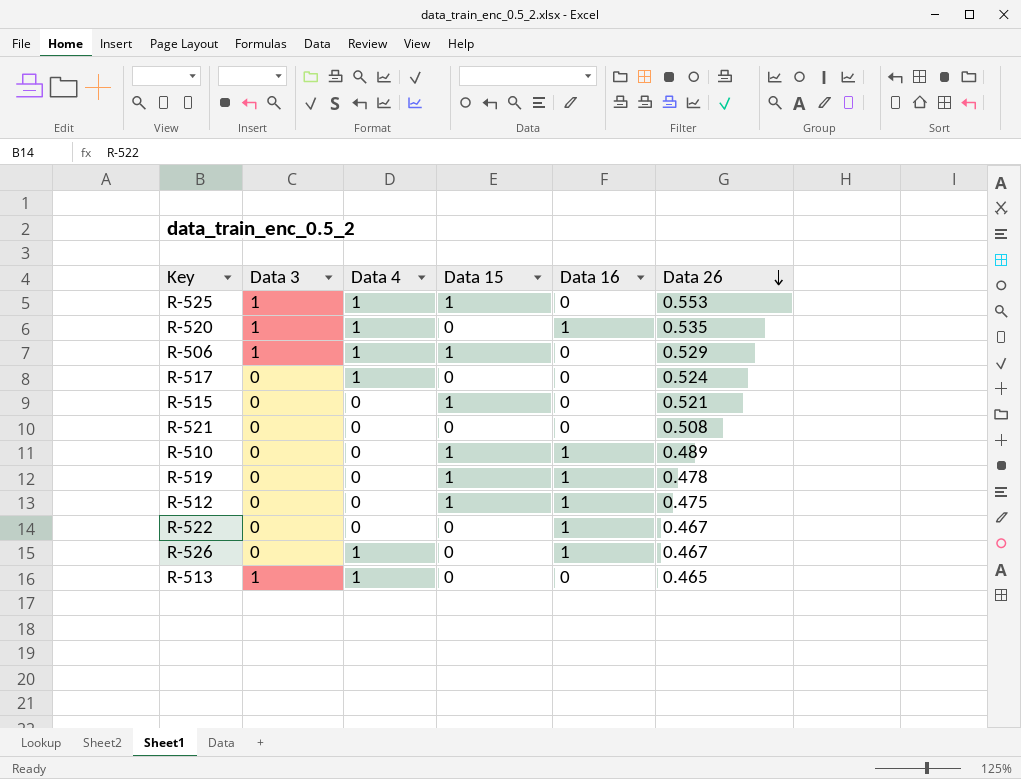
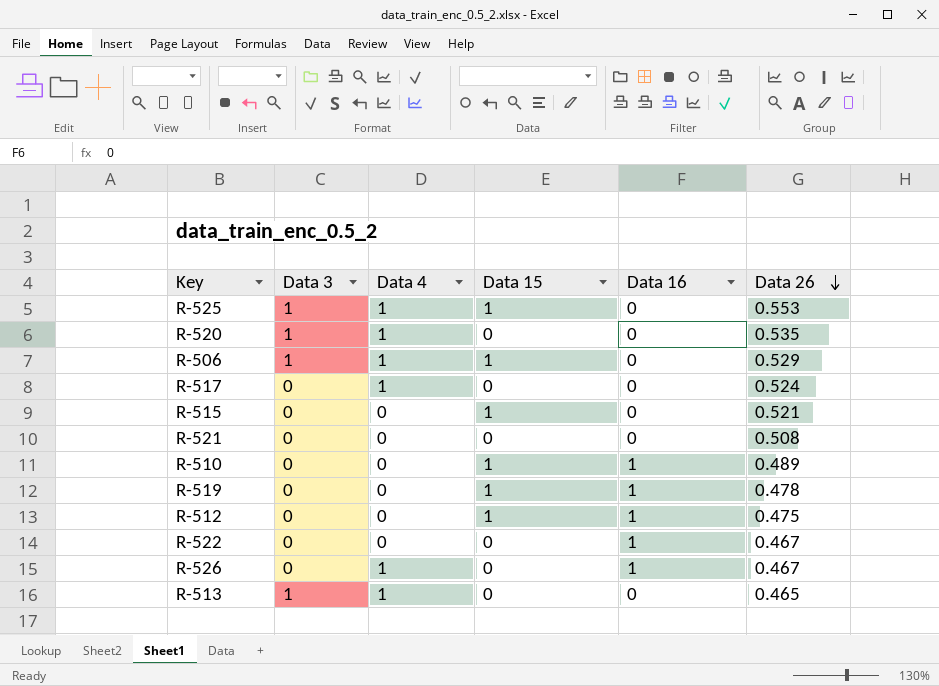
R-520 | Data 16: 1 -> 0

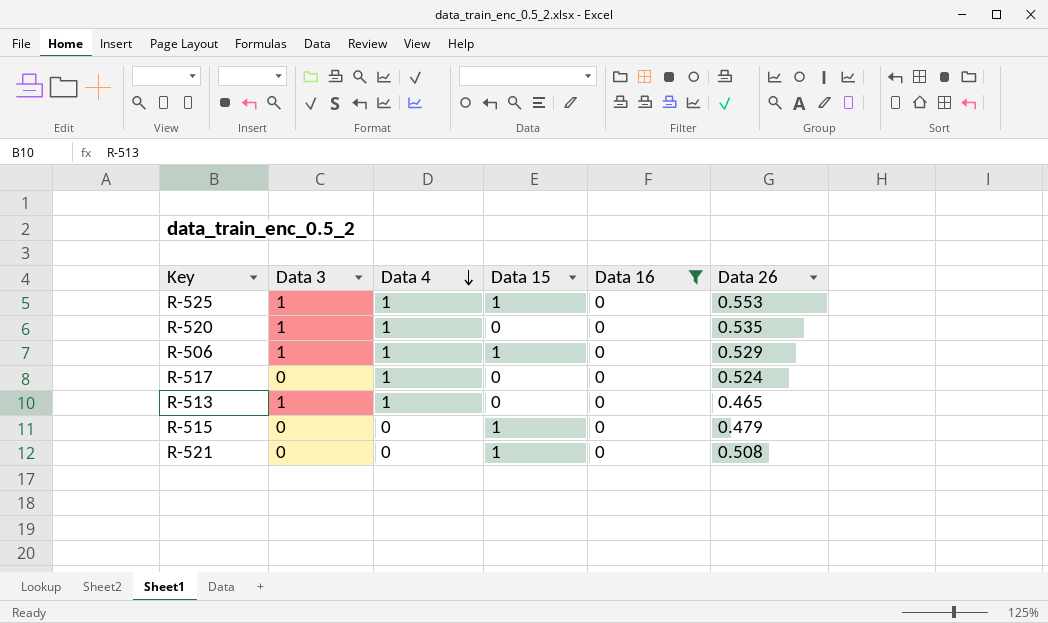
filter: none -> Data 16 = 0
row order: Data 26 descending -> Data 4 descending
R-515 | Data 26: 0.521 -> 0.479
R-521 | Data 15: 0 -> 1

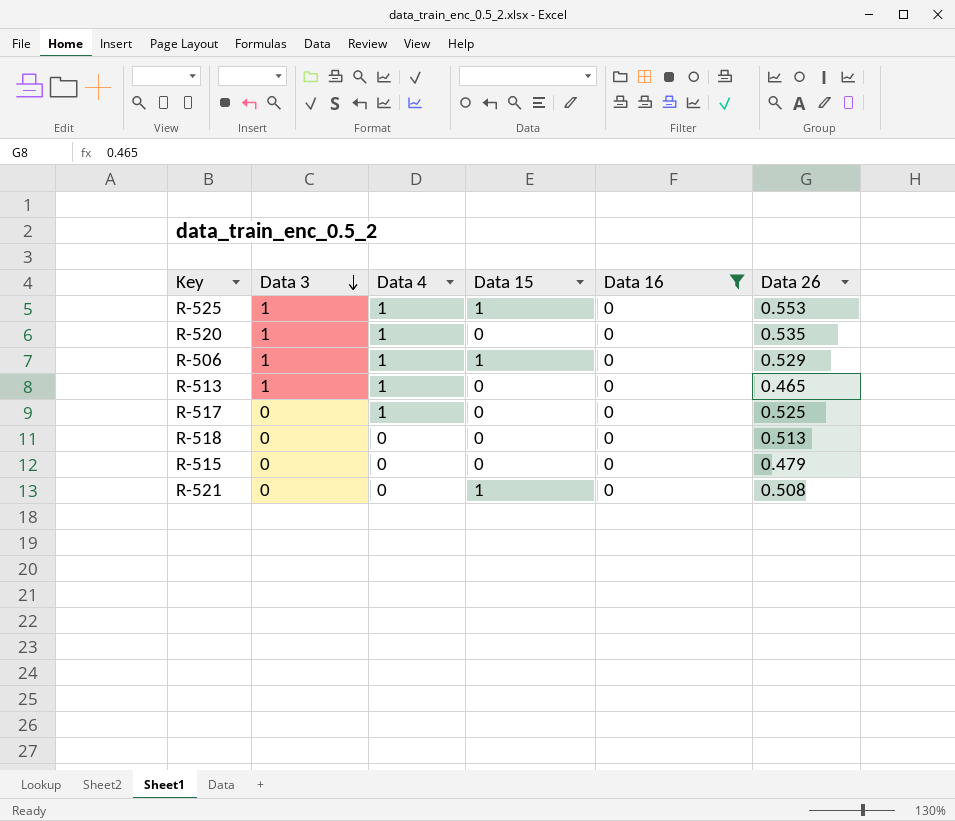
row order: Data 4 descending -> Data 3 descending
R-517 | Data 26: 0.524 -> 0.525
row R-518: none -> 0 | 0 | 0 | 0 | 0.513
R-515 | Data 15: 1 -> 0

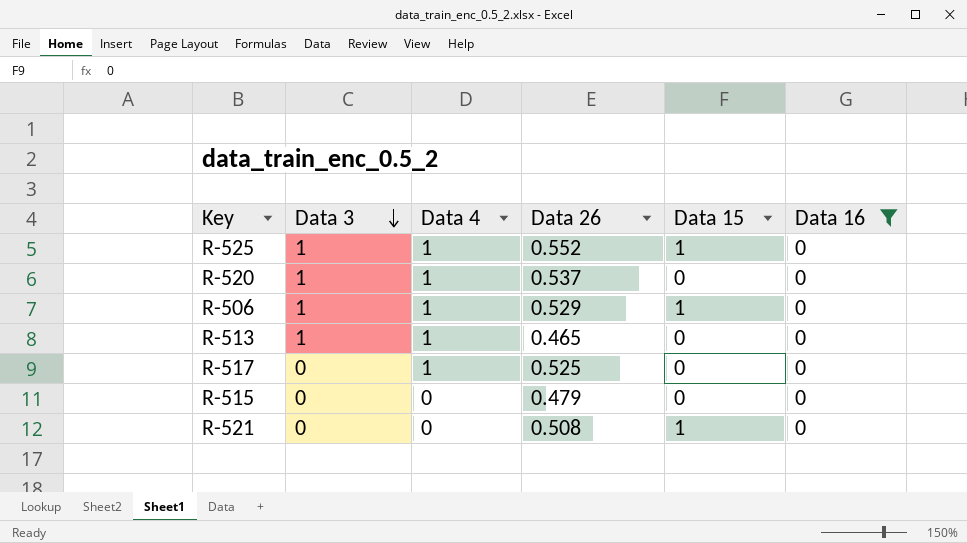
column Data 26 | position: 6 -> 4
row R-518: 0 | 0 | 0 | 0 | 0.513 -> none
R-525 | Data 26: 0.553 -> 0.552
R-520 | Data 26: 0.535 -> 0.537

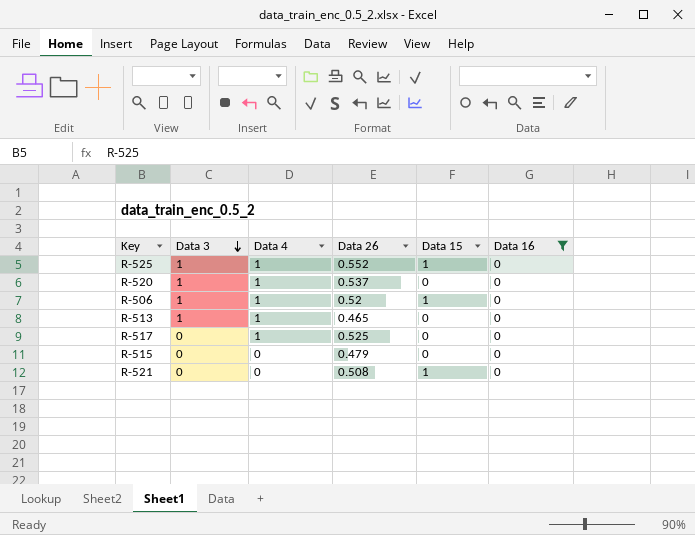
R-506 | Data 26: 0.529 -> 0.52

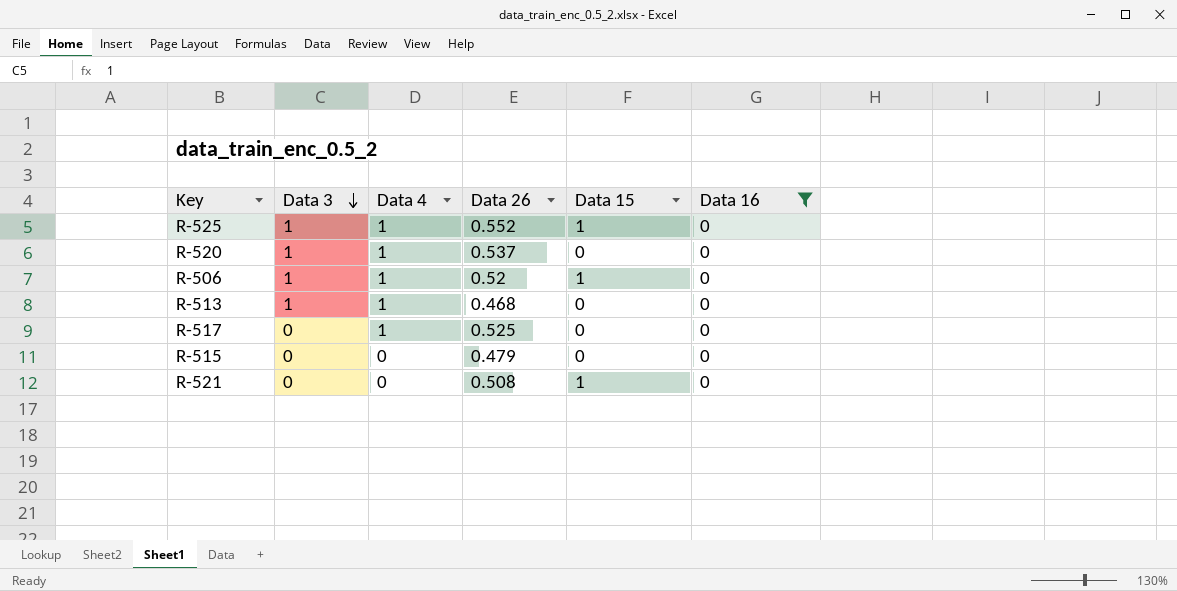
R-513 | Data 26: 0.465 -> 0.468

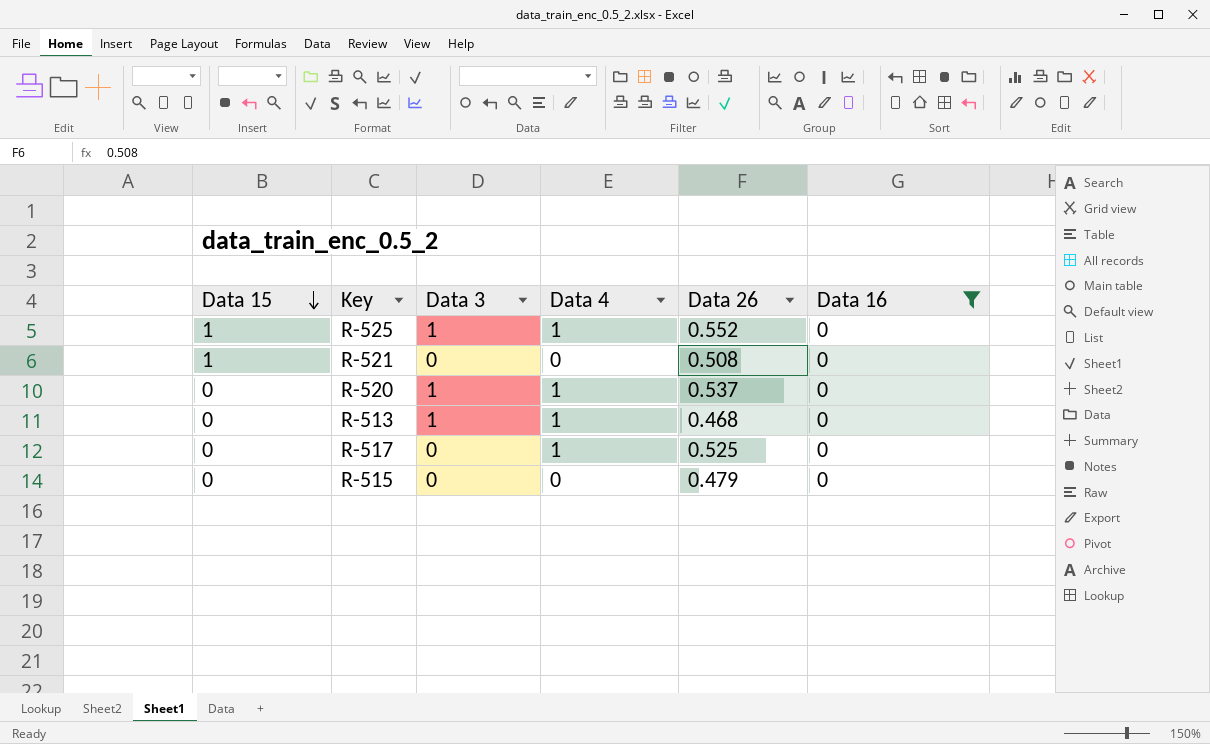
row order: Data 3 descending -> Data 15 descending
column Data 15 | position: 5 -> 1
row R-506: 1 | 1 | 0.52 | 1 | 0 -> none

